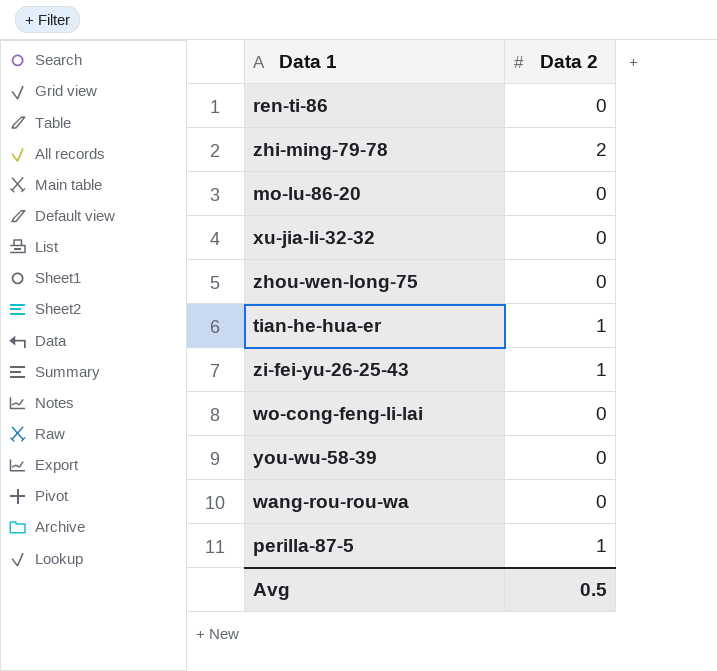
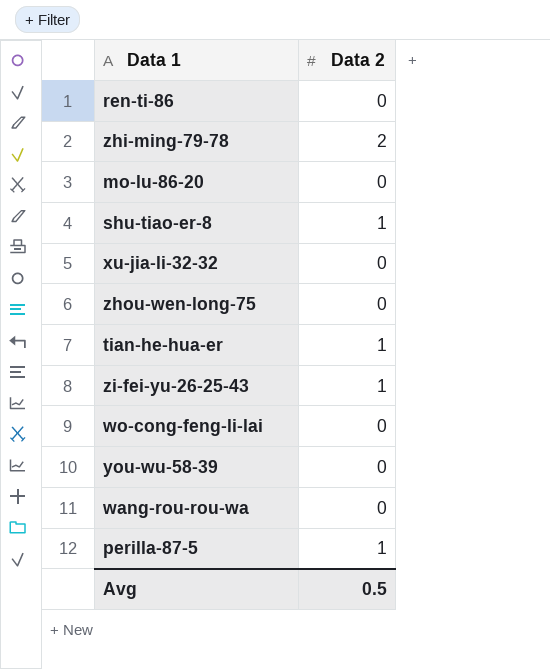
row shu-tiao-er-8: none -> 1

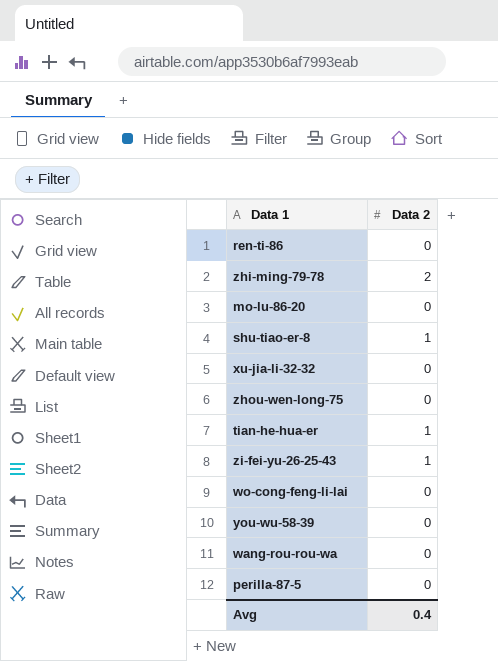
perilla-87-5 | Data 2: 1 -> 0
Avg | Data 2: 0.5 -> 0.4

